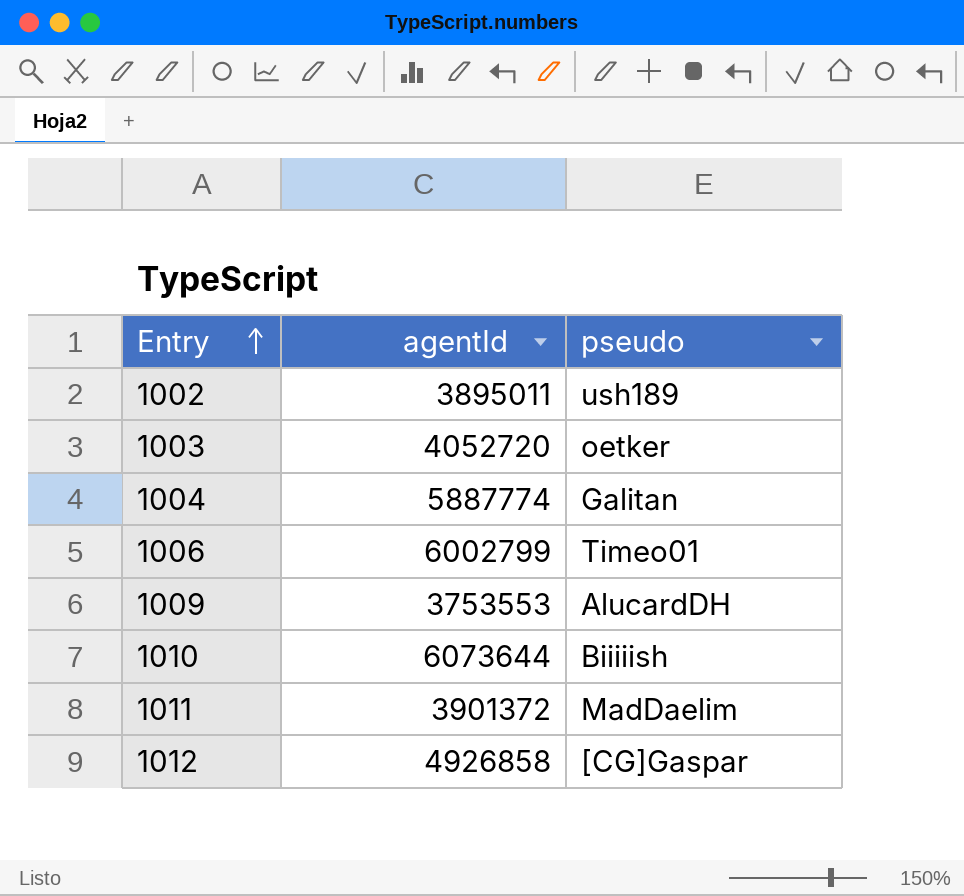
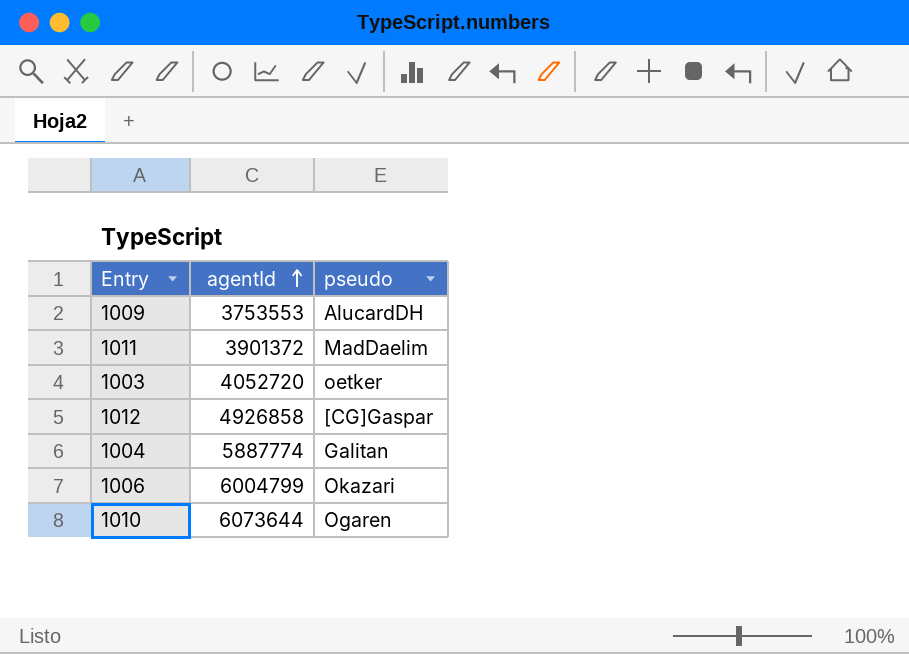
row order: Entry ascending -> agentId ascending
row 1002: 3895011 | ush189 -> none
1006 | agentId: 6002799 -> 6004799
1006 | pseudo: Timeo01 -> Okazari
1010 | pseudo: Biiiiish -> Ogaren

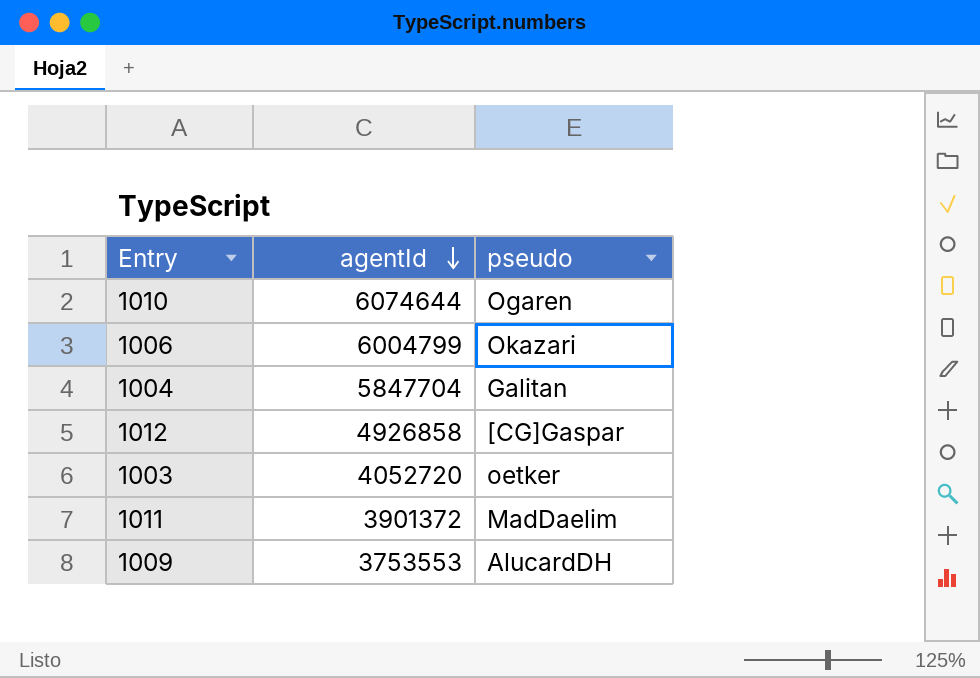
row order: agentId ascending -> agentId descending
1010 | agentId: 6073644 -> 6074644
1004 | agentId: 5887774 -> 5847704

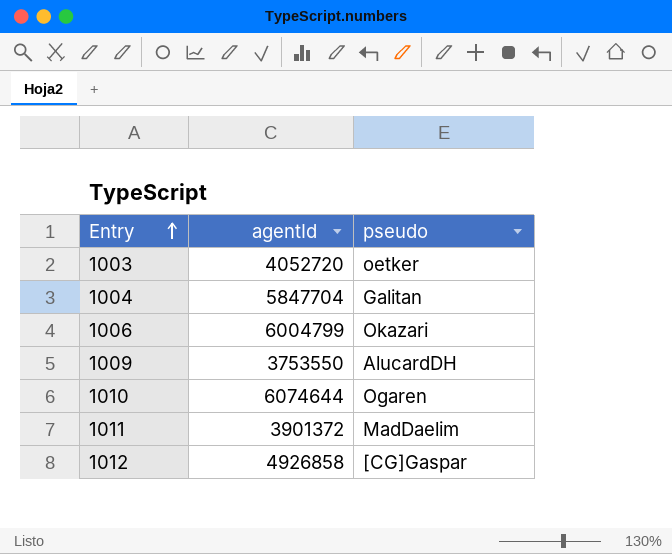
row order: agentId descending -> Entry ascending
1009 | agentId: 3753553 -> 3753550

